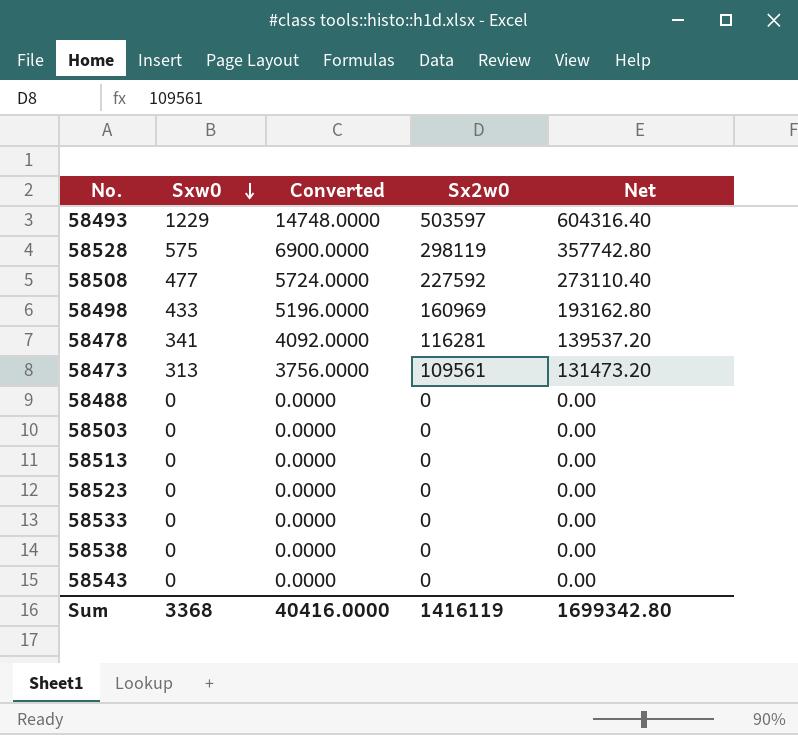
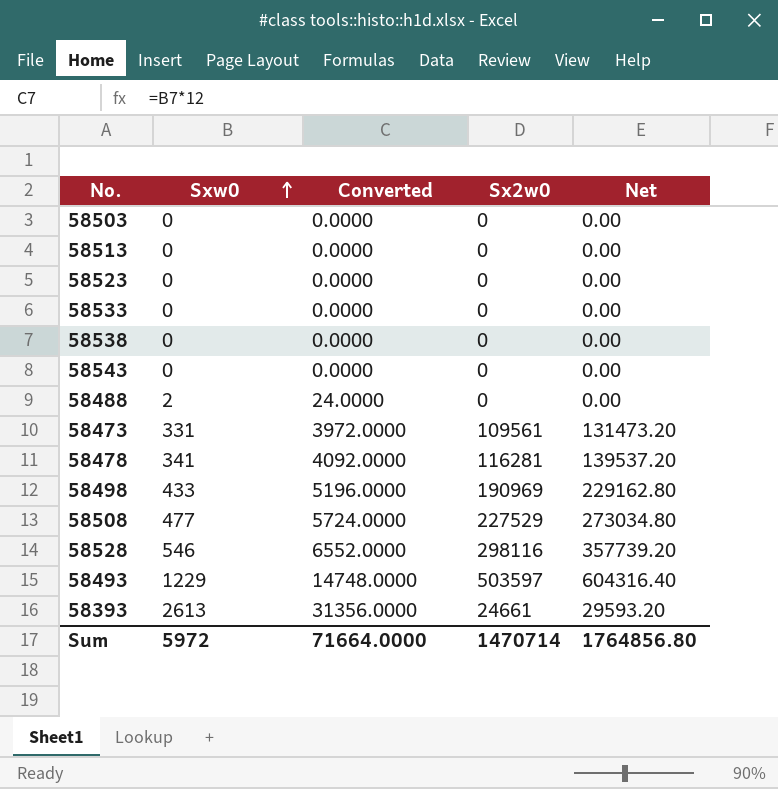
row order: Sxw0 descending -> Sxw0 ascending
58488 | Sxw0: 0 -> 2
58488 | Converted: 0.0000 -> 24.0000
58473 | Sxw0: 313 -> 331
58473 | Converted: 3756.0000 -> 3972.0000
58498 | Sx2w0: 160969 -> 190969
58498 | Net: 193162.80 -> 229162.80
58508 | Sx2w0: 227592 -> 227529
58508 | Net: 273110.40 -> 273034.80
58528 | Sxw0: 575 -> 546
58528 | Converted: 6900.0000 -> 6552.0000
58528 | Sx2w0: 298119 -> 298116
58528 | Net: 357742.80 -> 357739.20
row 58393: none -> 2613 | 31356.0000 | 24661 | 29593.20
Sum | Sxw0: 3368 -> 5972
Sum | Converted: 40416.0000 -> 71664.0000
Sum | Sx2w0: 1416119 -> 1470714
Sum | Net: 1699342.80 -> 1764856.80

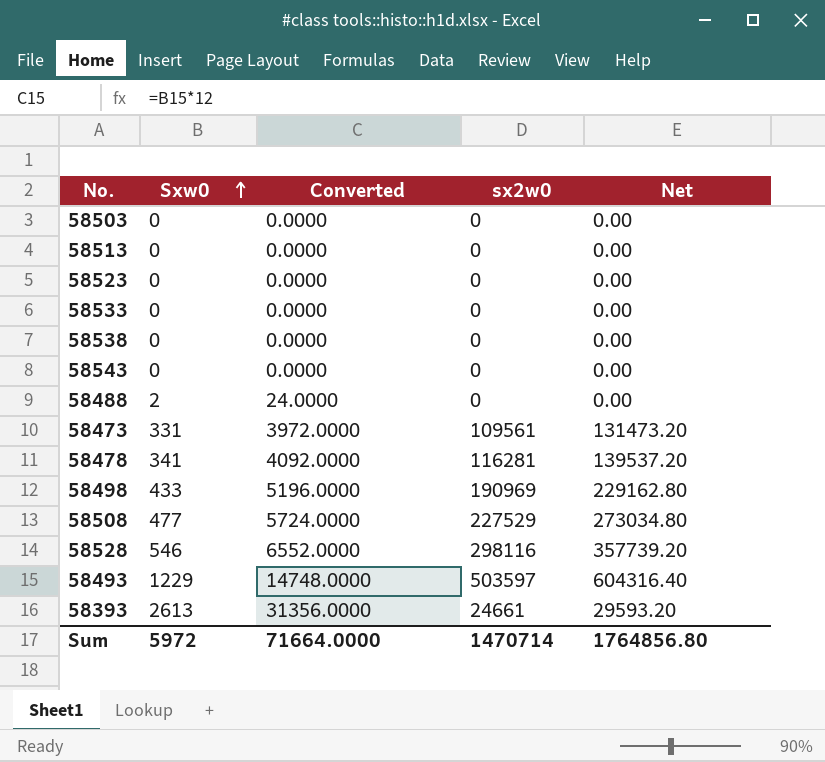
column name: Sx2w0 -> sx2w0

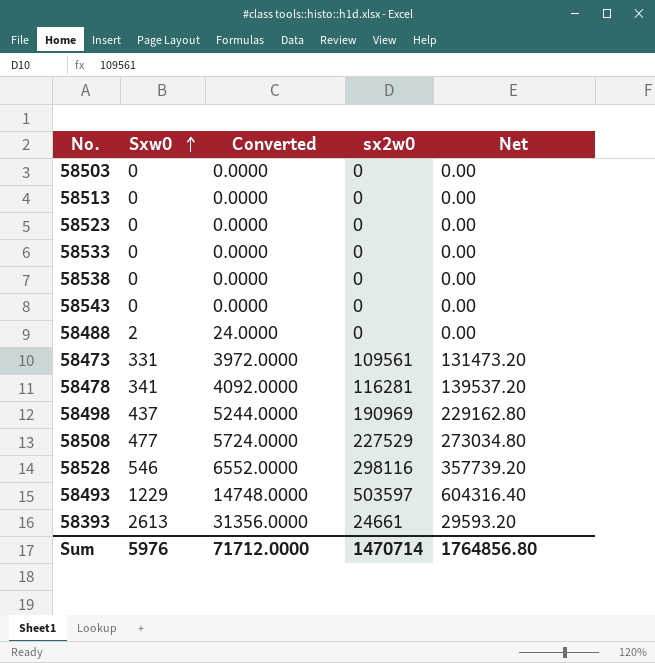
58498 | Sxw0: 433 -> 437
58498 | Converted: 5196.0000 -> 5244.0000
Sum | Sxw0: 5972 -> 5976
Sum | Converted: 71664.0000 -> 71712.0000

